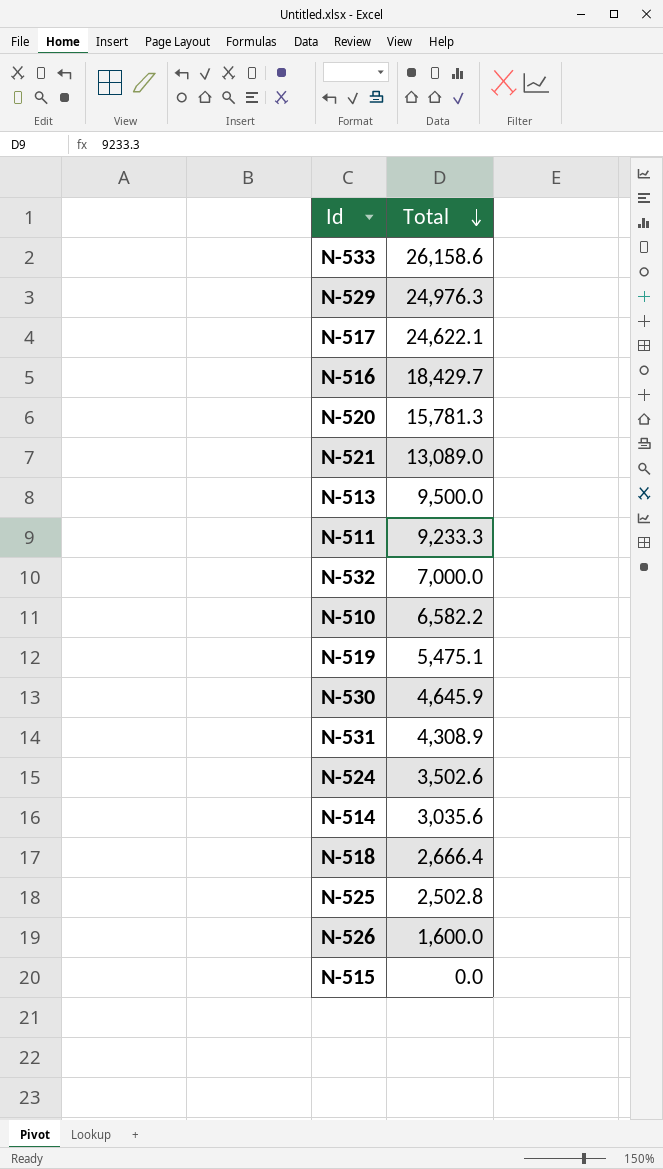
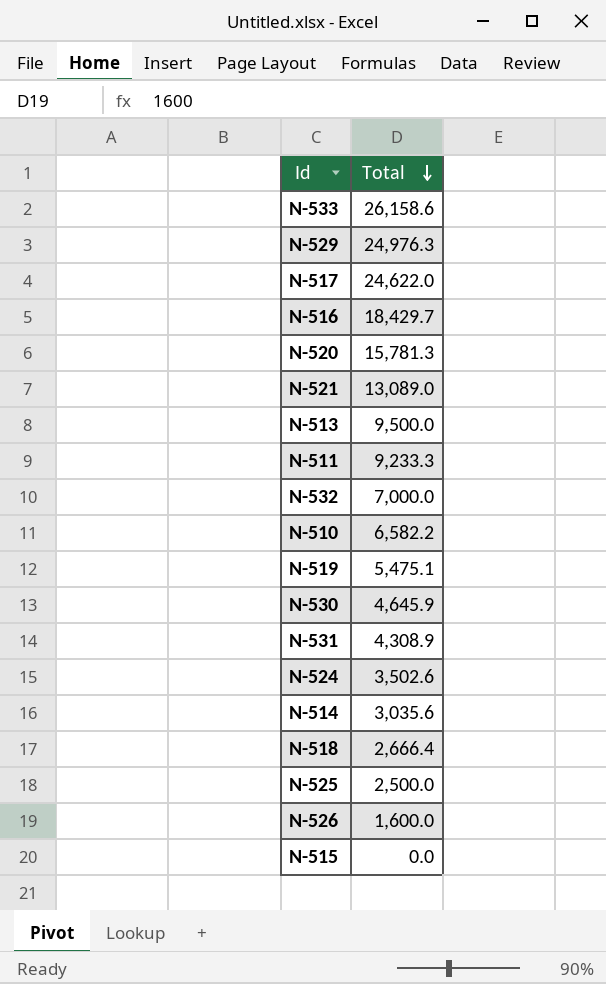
N-517 | Total: 24,622.1 -> 24,622.0
N-525 | Total: 2,502.8 -> 2,500.0

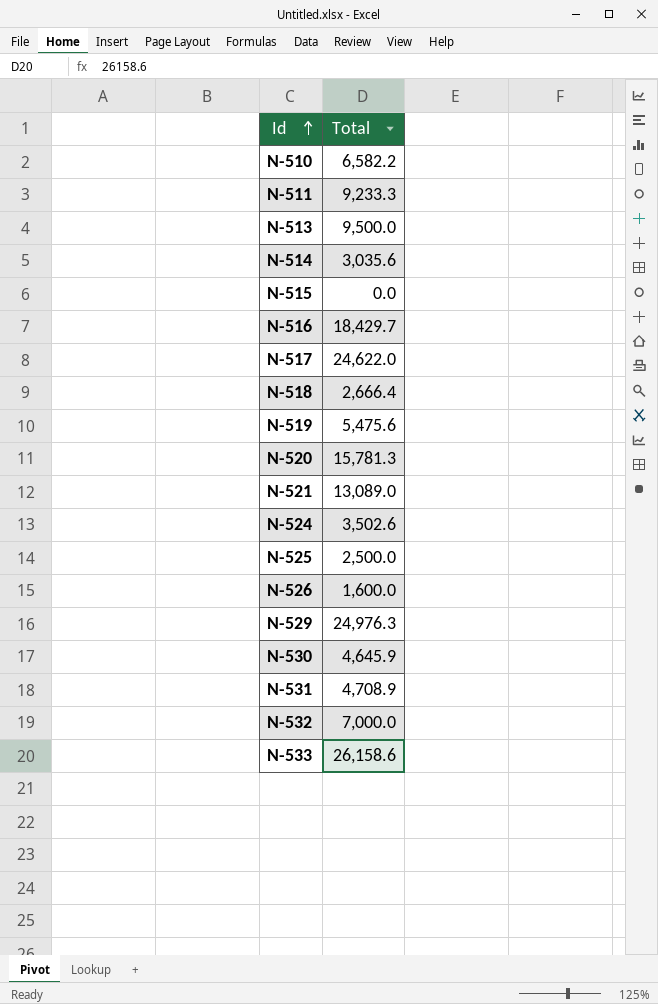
row order: Total descending -> Id ascending
N-519 | Total: 5,475.1 -> 5,475.6
N-531 | Total: 4,308.9 -> 4,708.9

